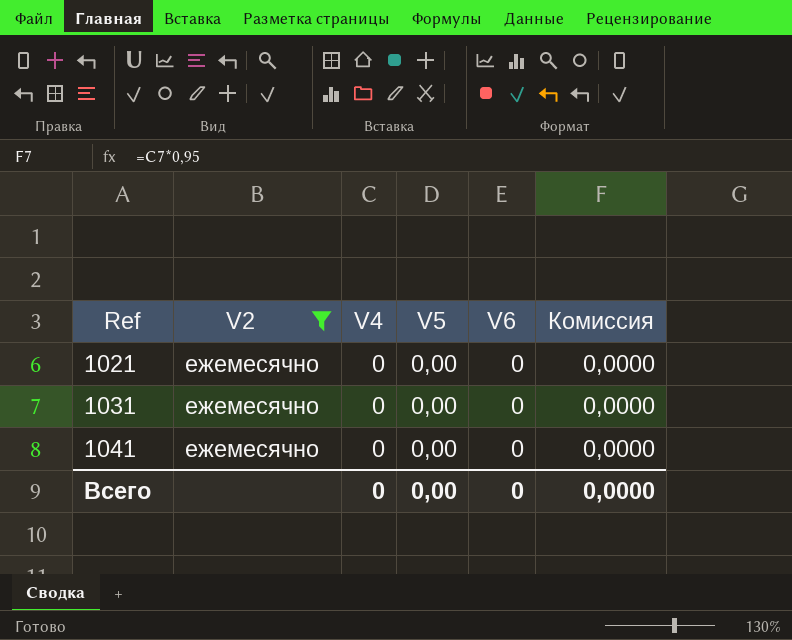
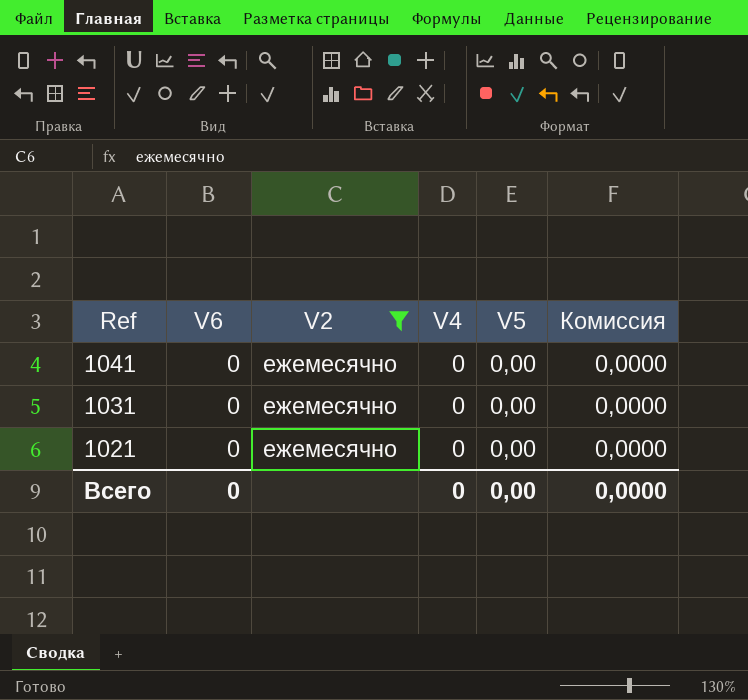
row order: Ref ascending -> Ref descending
column V6 | position: 5 -> 2

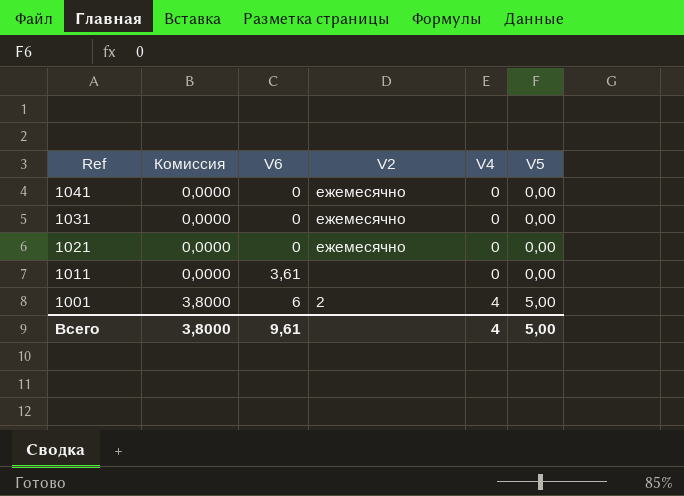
filter: V2 = ежемесячно -> none
column Комиссия | position: 6 -> 2
Всего | Комиссия: 0,0000 -> 3,8000
Всего | V6: 0 -> 9,61
Всего | V4: 0 -> 4
Всего | V5: 0,00 -> 5,00

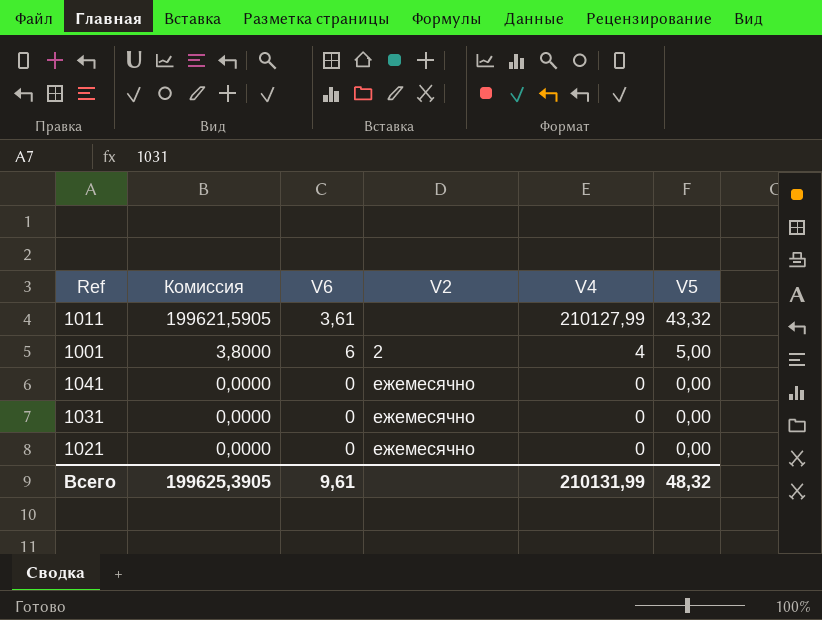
row order: Ref descending -> Комиссия descending
1011 | Комиссия: 0,0000 -> 199621,5905
1011 | V4: 0 -> 210127,99
1011 | V5: 0,00 -> 43,32
Всего | Комиссия: 3,8000 -> 199625,3905
Всего | V4: 4 -> 210131,99
Всего | V5: 5,00 -> 48,32

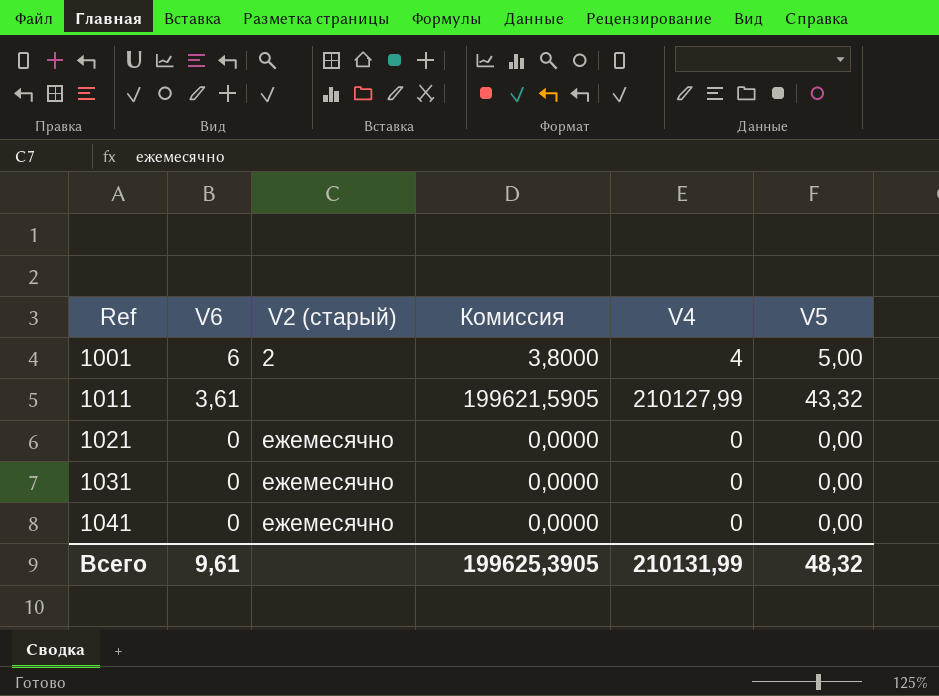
row order: Комиссия descending -> Ref ascending
column name: V2 -> V2 (старый)
column Комиссия | position: 2 -> 4

